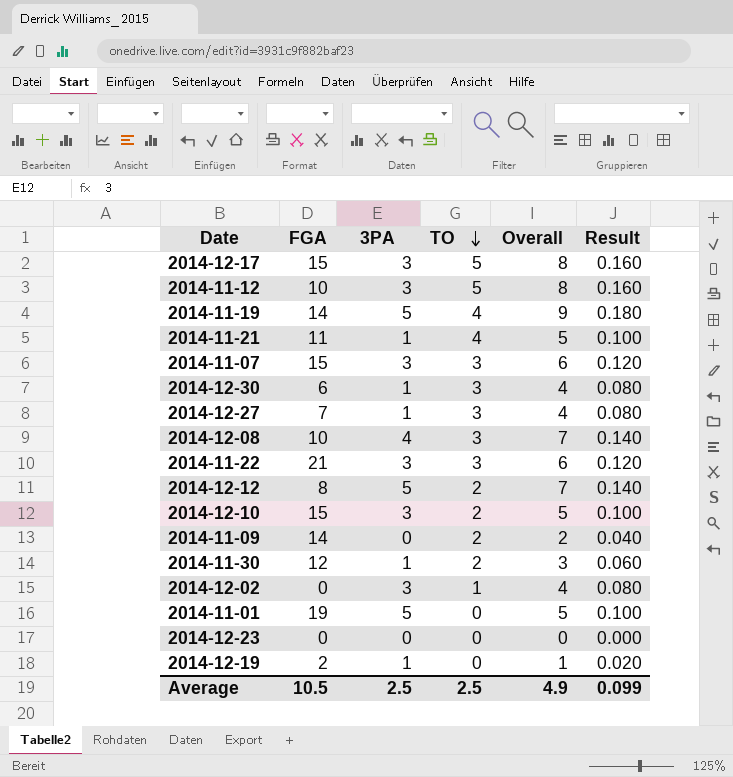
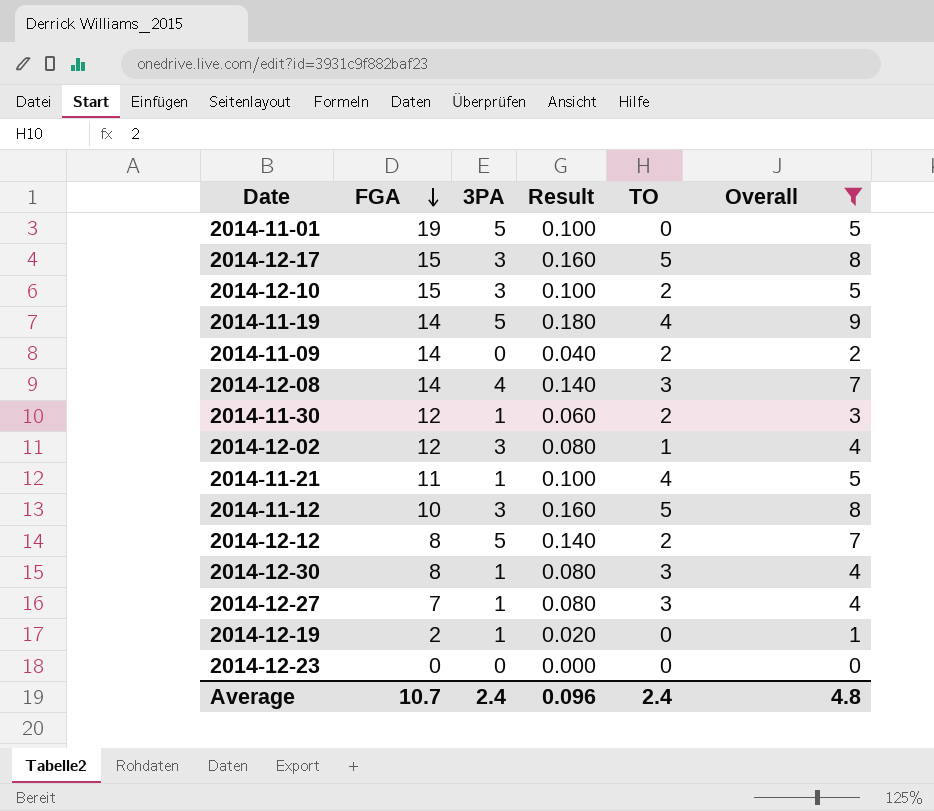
filter: none -> Overall != 6
row order: TO descending -> FGA descending
column Result | position: 6 -> 4
2014-12-08 | FGA: 10 -> 14
2014-12-02 | FGA: 0 -> 12
2014-12-30 | FGA: 6 -> 8
Average | FGA: 10.5 -> 10.7
Average | 3PA: 2.5 -> 2.4
Average | Result: 0.099 -> 0.096
Average | TO: 2.5 -> 2.4
Average | Overall: 4.9 -> 4.8

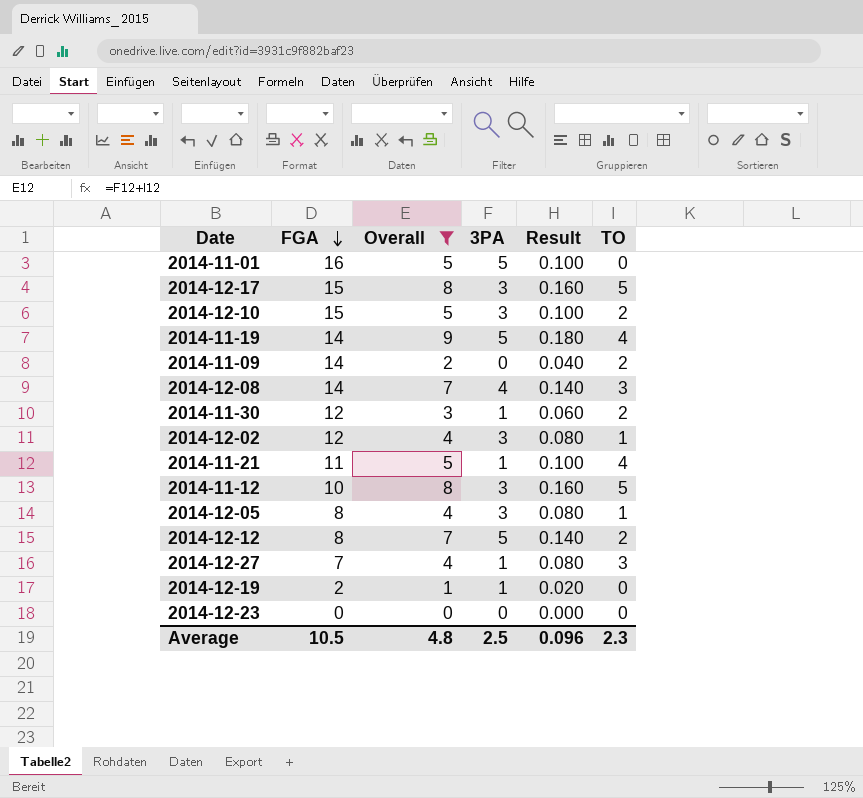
column Overall | position: 6 -> 3
row 2014-12-30: 8 | 1 | 0.080 | 3 | 4 -> none
2014-11-01 | FGA: 19 -> 16
row 2014-12-05: none -> 8 | 4 | 3 | 0.080 | 1
Average | FGA: 10.7 -> 10.5
Average | 3PA: 2.4 -> 2.5
Average | TO: 2.4 -> 2.3

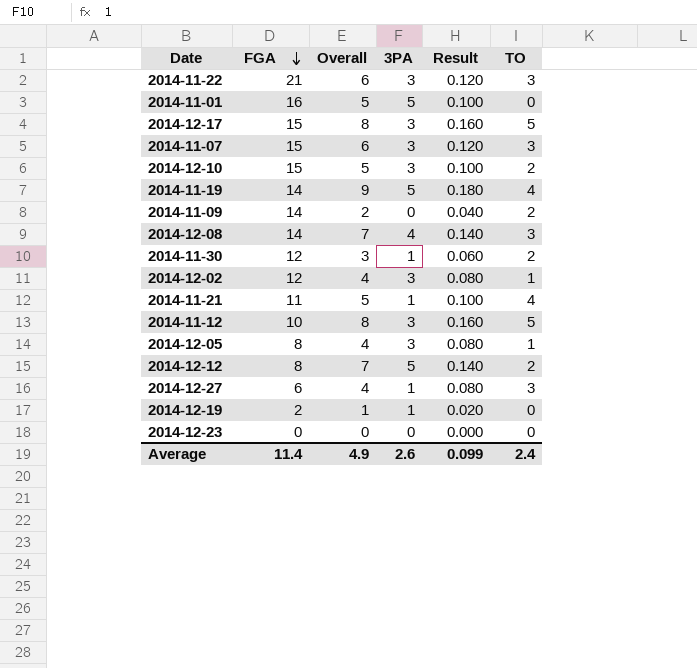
filter: Overall != 6 -> none
2014-12-27 | FGA: 7 -> 6
Average | FGA: 10.5 -> 11.4
Average | Overall: 4.8 -> 4.9
Average | 3PA: 2.5 -> 2.6
Average | Result: 0.096 -> 0.099
Average | TO: 2.3 -> 2.4

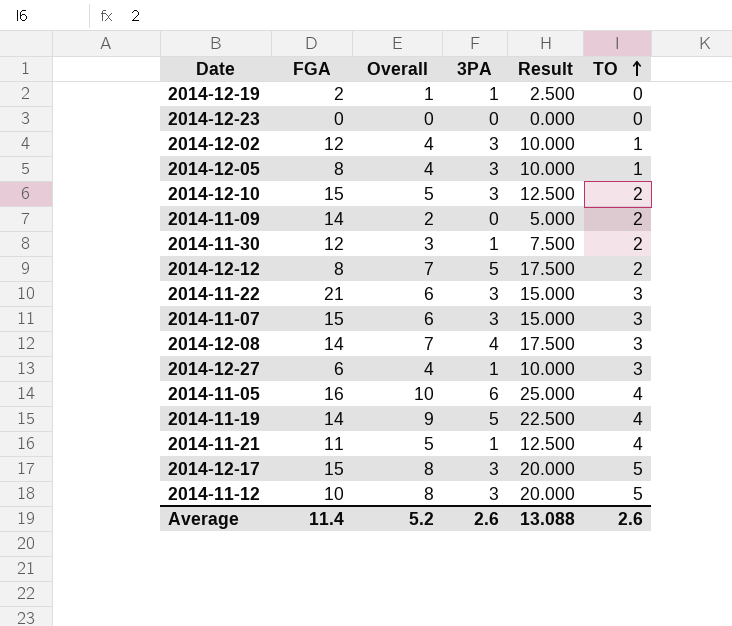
row order: FGA descending -> TO ascending
column Result | formula: [Overall] * 0.02 -> [Overall] * 2.5
row 2014-11-01: 16 | 5 | 5 | 0.100 | 0 -> none
row 2014-11-05: none -> 16 | 10 | 6 | 25.000 | 4
Average | Overall: 4.9 -> 5.2
Average | Result: 0.099 -> 13.088
Average | TO: 2.4 -> 2.6

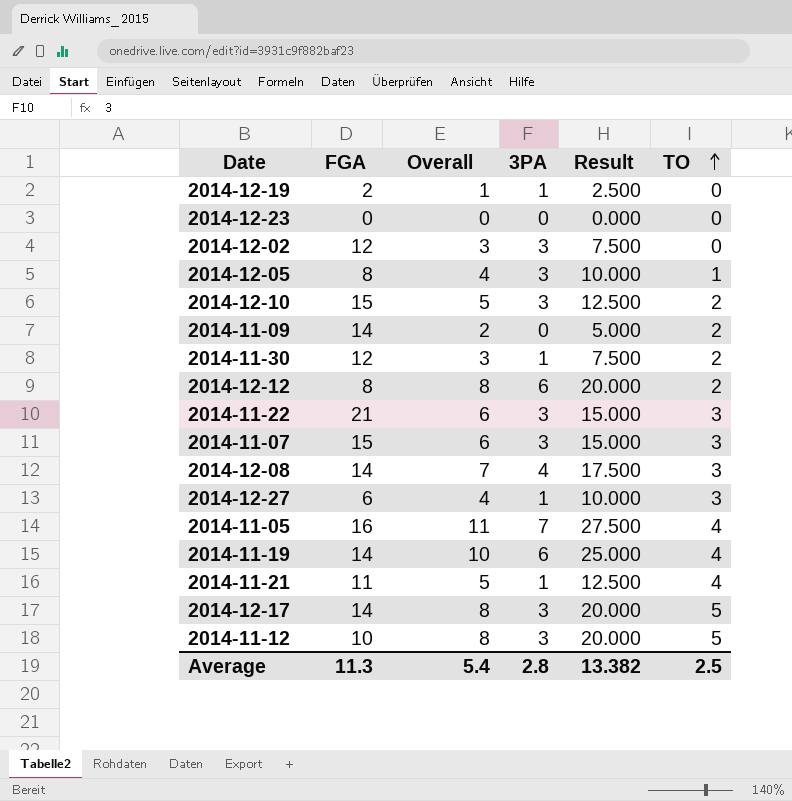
2014-12-02 | Overall: 4 -> 3
2014-12-02 | Result: 10.000 -> 7.500
2014-12-02 | TO: 1 -> 0
2014-12-12 | Overall: 7 -> 8
2014-12-12 | 3PA: 5 -> 6
2014-12-12 | Result: 17.500 -> 20.000
2014-11-05 | Overall: 10 -> 11
2014-11-05 | 3PA: 6 -> 7
2014-11-05 | Result: 25.000 -> 27.500
2014-11-19 | Overall: 9 -> 10
2014-11-19 | 3PA: 5 -> 6
2014-11-19 | Result: 22.500 -> 25.000
2014-12-17 | FGA: 15 -> 14
Average | FGA: 11.4 -> 11.3
Average | Overall: 5.2 -> 5.4
Average | 3PA: 2.6 -> 2.8
Average | Result: 13.088 -> 13.382
Average | TO: 2.6 -> 2.5

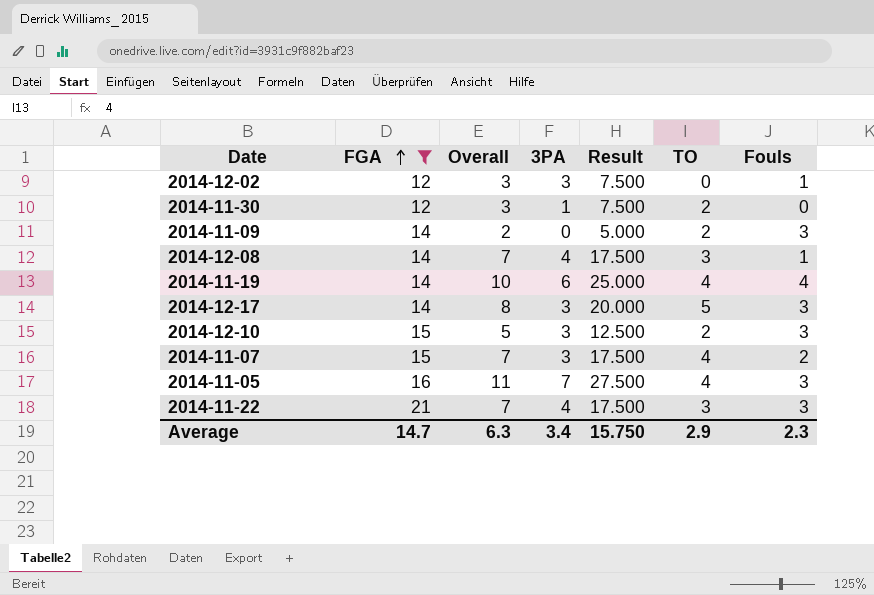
filter: none -> FGA >= 12
row order: TO ascending -> FGA ascending
column Fouls | position: none -> 7
2014-11-07 | Overall: 6 -> 7
2014-11-07 | Result: 15.000 -> 17.500
2014-11-07 | TO: 3 -> 4
2014-11-22 | Overall: 6 -> 7
2014-11-22 | 3PA: 3 -> 4
2014-11-22 | Result: 15.000 -> 17.500
Average | FGA: 11.3 -> 14.7
Average | Overall: 5.4 -> 6.3
Average | 3PA: 2.8 -> 3.4
Average | Result: 13.382 -> 15.750
Average | TO: 2.5 -> 2.9

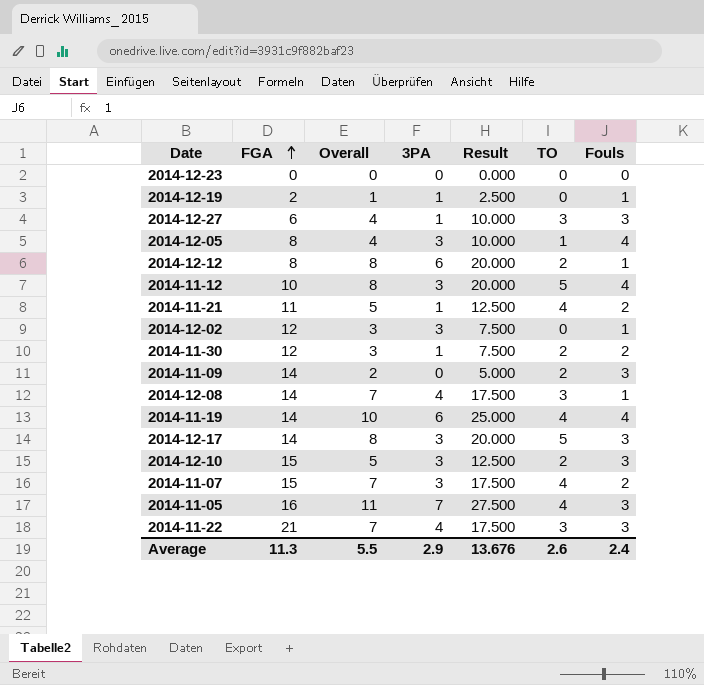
filter: FGA >= 12 -> none
2014-11-30 | Fouls: 0 -> 2
Average | FGA: 14.7 -> 11.3
Average | Overall: 6.3 -> 5.5
Average | 3PA: 3.4 -> 2.9
Average | Result: 15.750 -> 13.676
Average | TO: 2.9 -> 2.6
Average | Fouls: 2.3 -> 2.4

